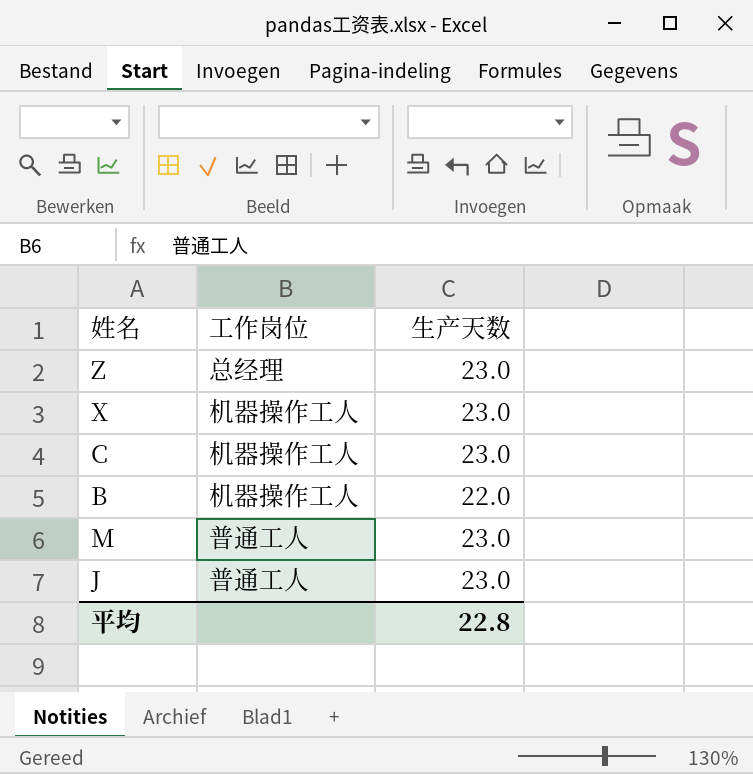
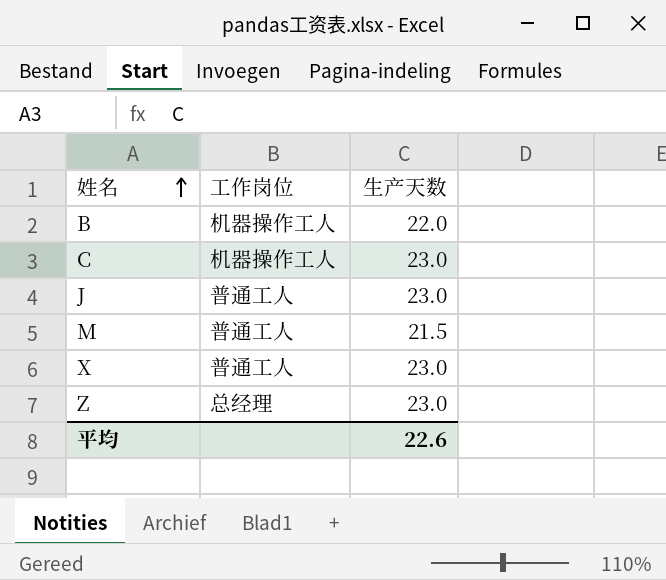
row order: none -> 姓名 ascending
M | 生产天数: 23.0 -> 21.5
X | 工作岗位: 机器操作工人 -> 普通工人
平均 | 生产天数: 22.8 -> 22.6

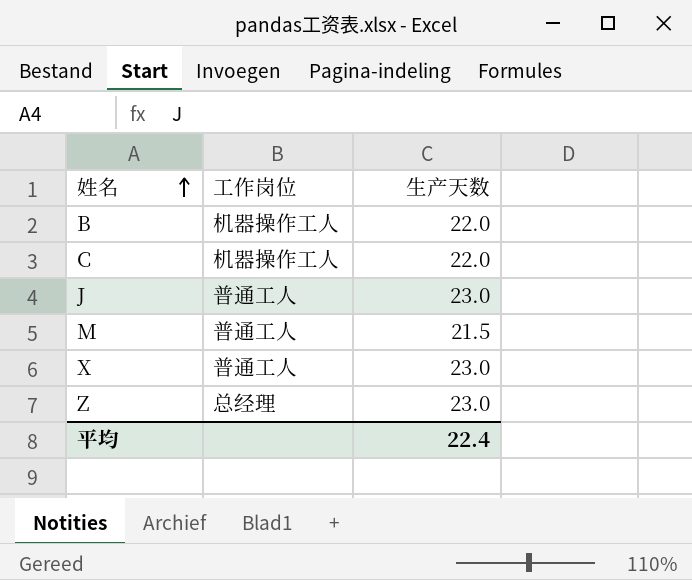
C | 生产天数: 23.0 -> 22.0
平均 | 生产天数: 22.6 -> 22.4

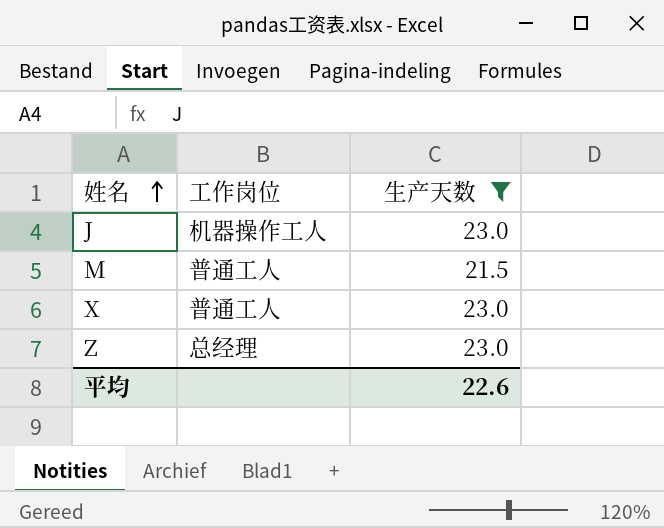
filter: none -> 生产天数 != 22.0
J | 工作岗位: 普通工人 -> 机器操作工人
平均 | 生产天数: 22.4 -> 22.6

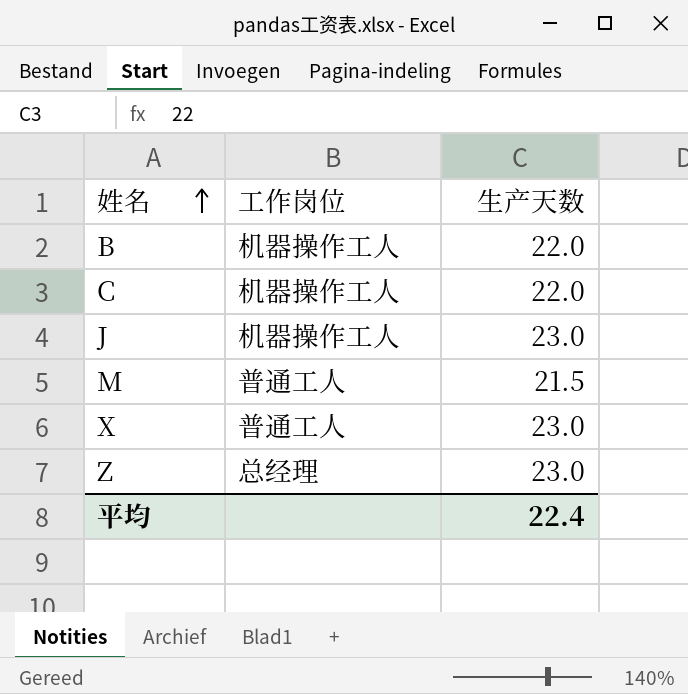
filter: 生产天数 != 22.0 -> none
平均 | 生产天数: 22.6 -> 22.4

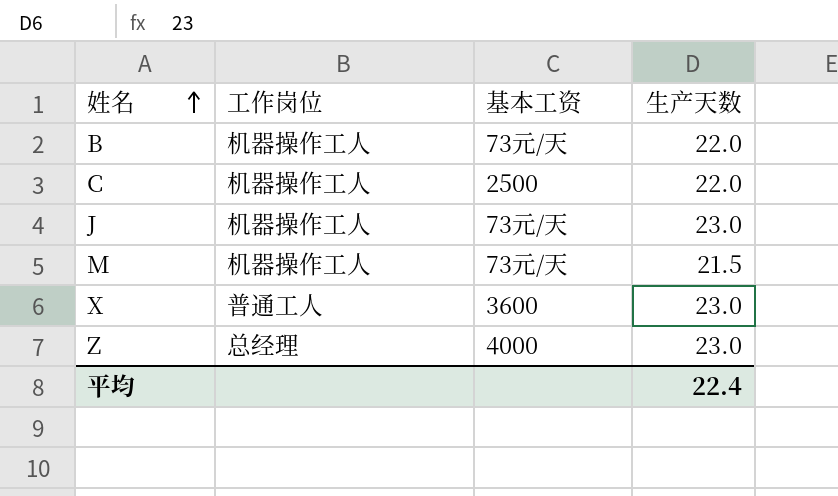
column 基本工资 | position: none -> 3
M | 工作岗位: 普通工人 -> 机器操作工人

